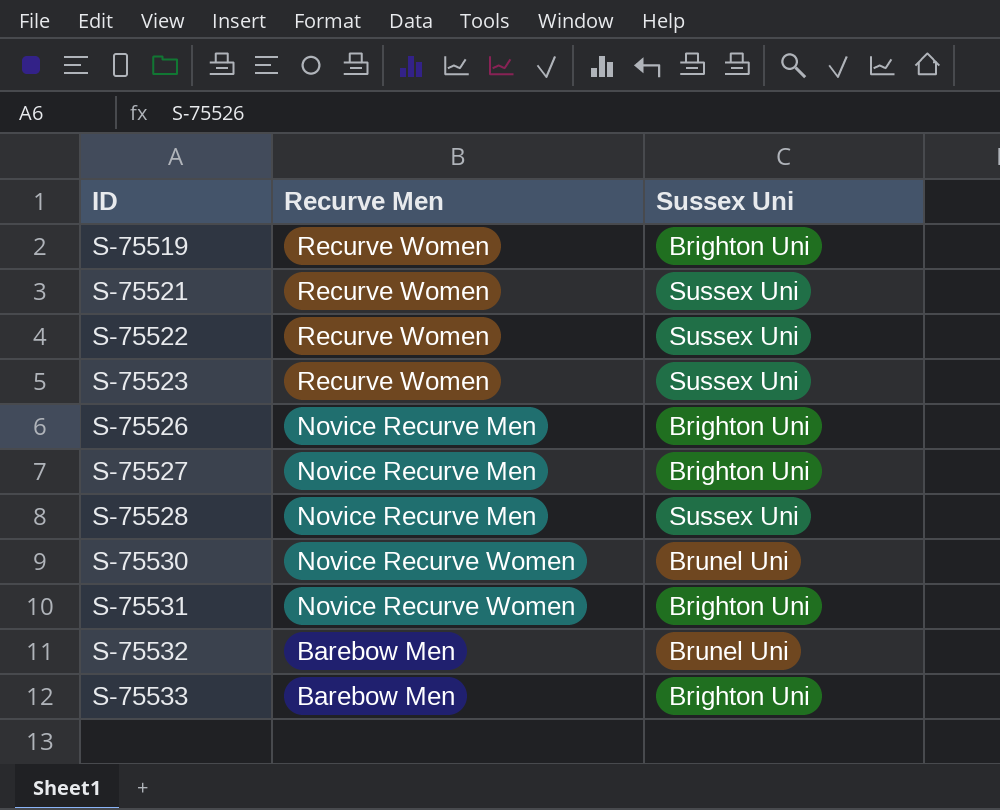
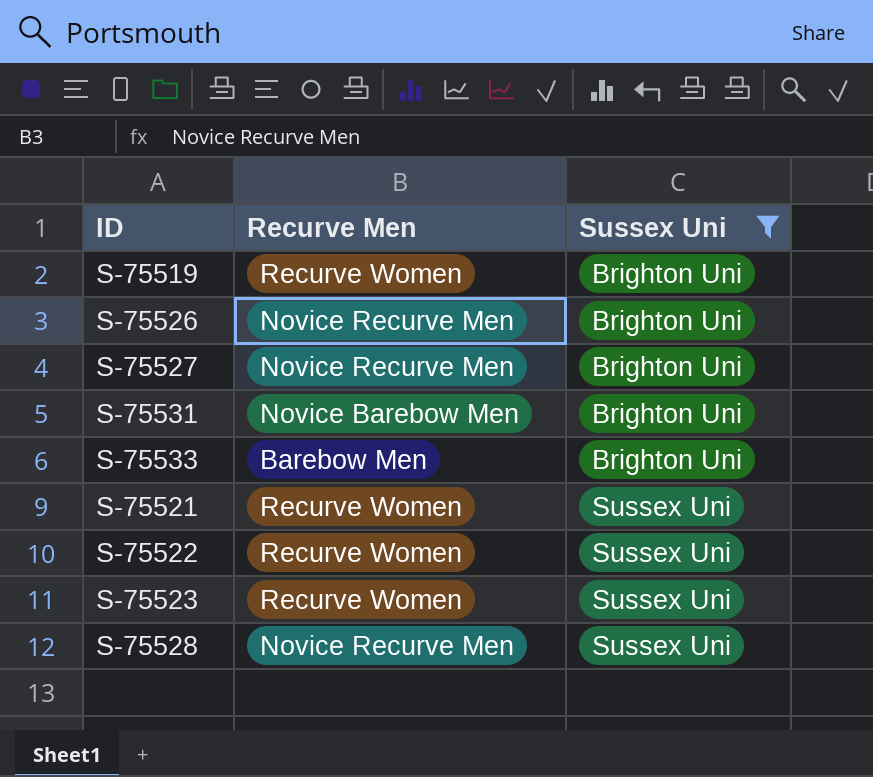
filter: none -> Sussex Uni != Brunel Uni
row order: ID ascending -> Sussex Uni ascending
S-75531 | Recurve Men: Novice Recurve Women -> Novice Barebow Men

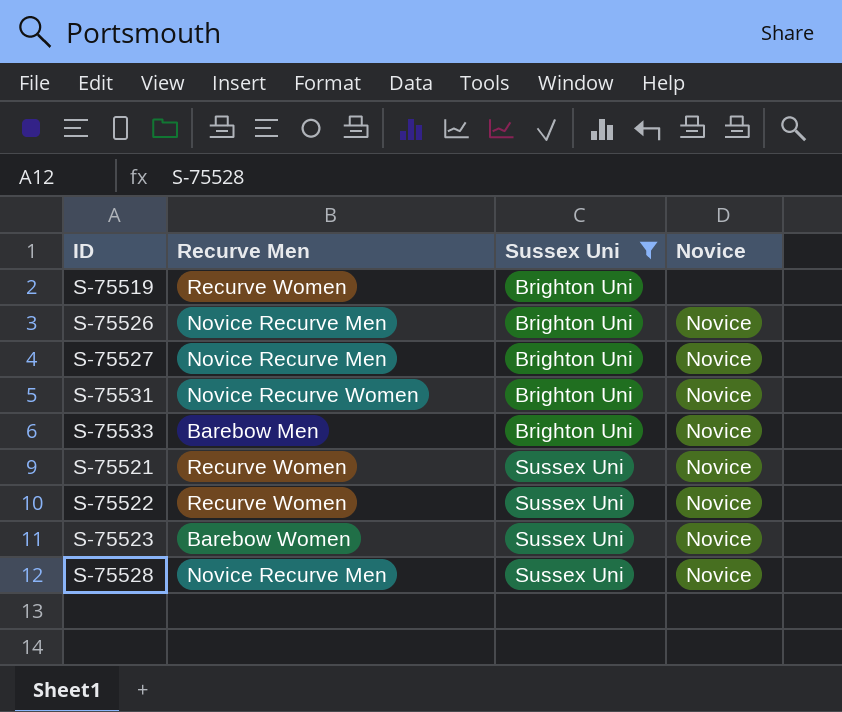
column Novice | position: none -> 4
S-75531 | Recurve Men: Novice Barebow Men -> Novice Recurve Women
S-75523 | Recurve Men: Recurve Women -> Barebow Women

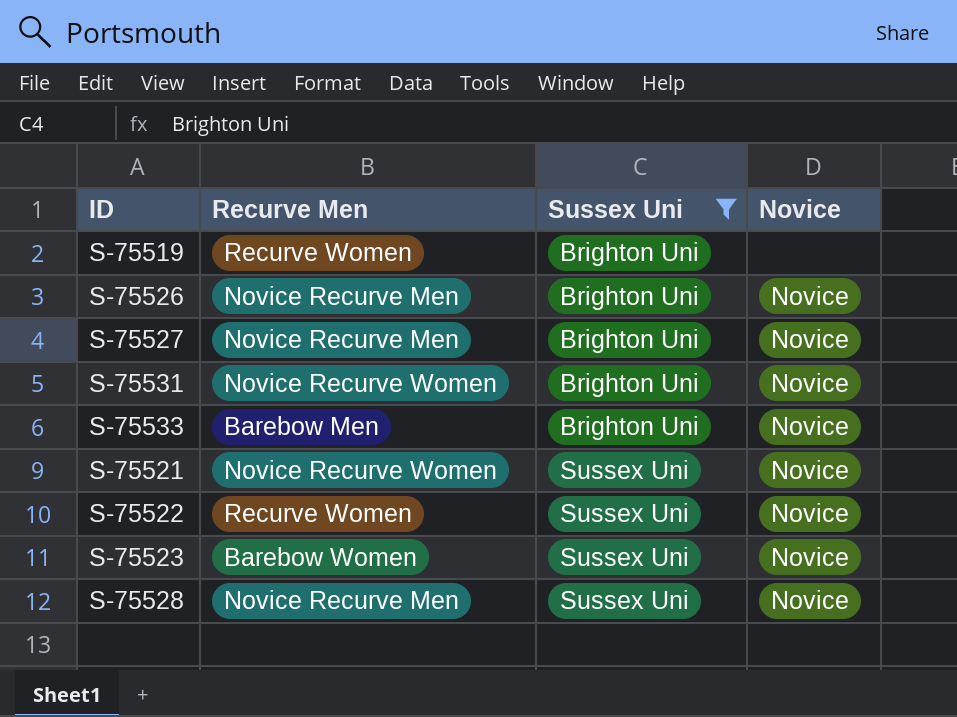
S-75521 | Recurve Men: Recurve Women -> Novice Recurve Women

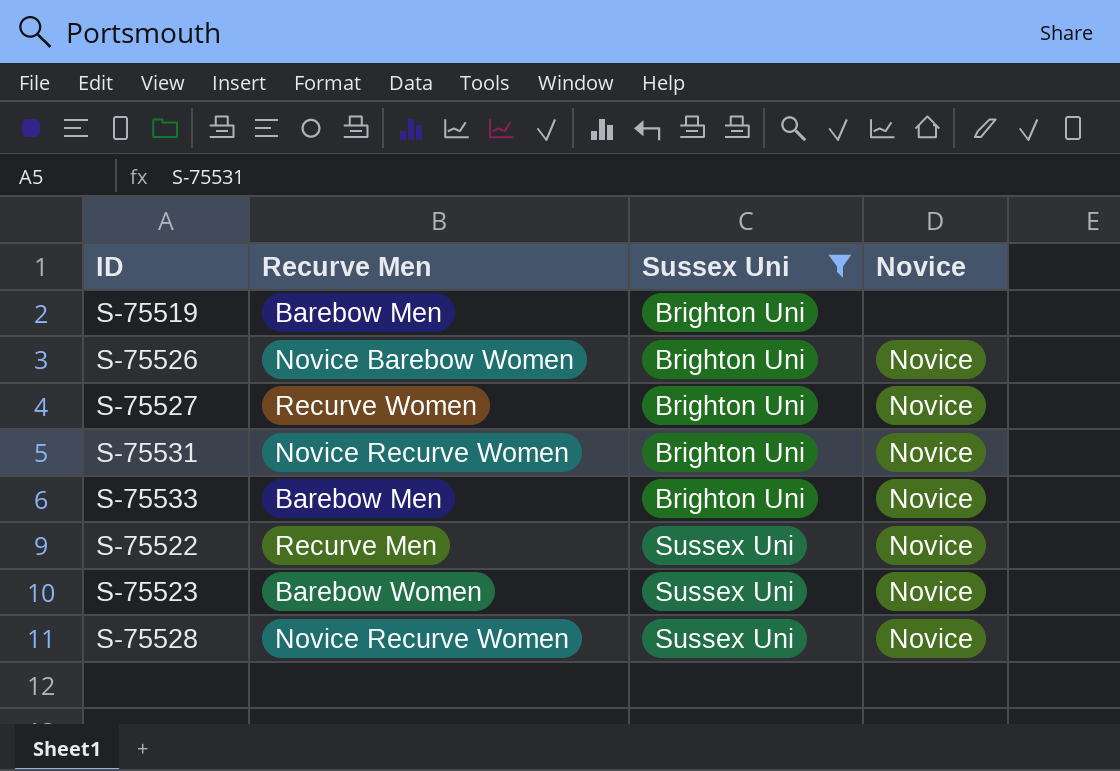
row S-75521: Novice Recurve Women | Sussex Uni | Novice -> none
S-75519 | Recurve Men: Recurve Women -> Barebow Men
S-75526 | Recurve Men: Novice Recurve Men -> Novice Barebow Women
S-75527 | Recurve Men: Novice Recurve Men -> Recurve Women
S-75522 | Recurve Men: Recurve Women -> Recurve Men
S-75528 | Recurve Men: Novice Recurve Men -> Novice Recurve Women

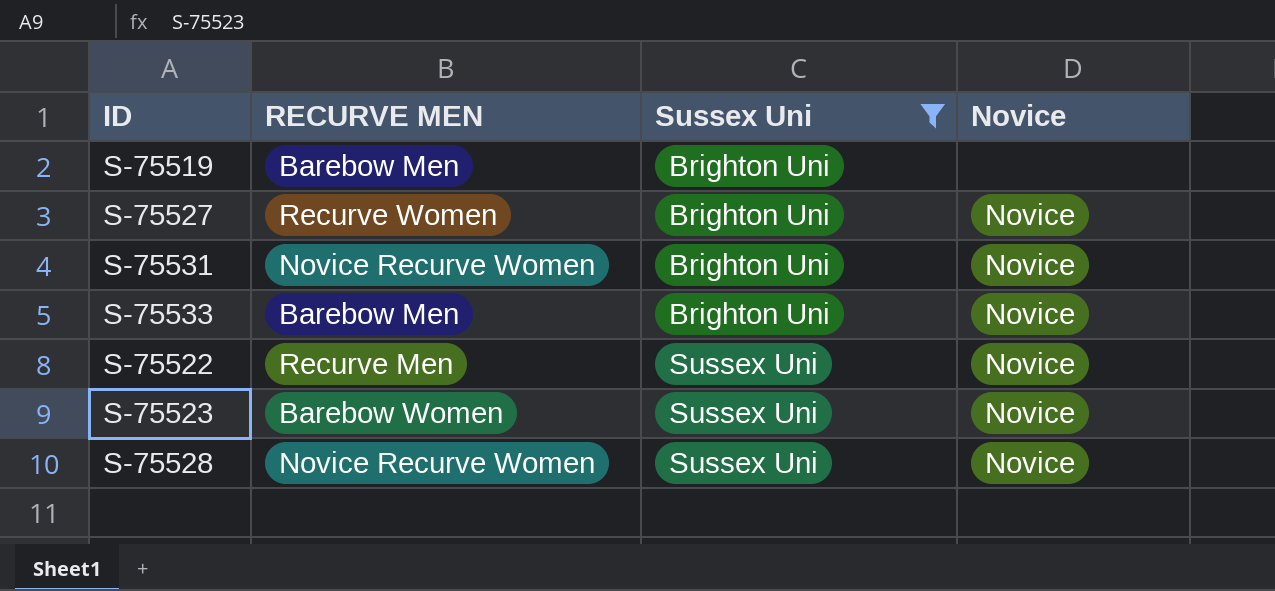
column name: Recurve Men -> RECURVE MEN
row S-75526: Novice Barebow Women | Brighton Uni | Novice -> none

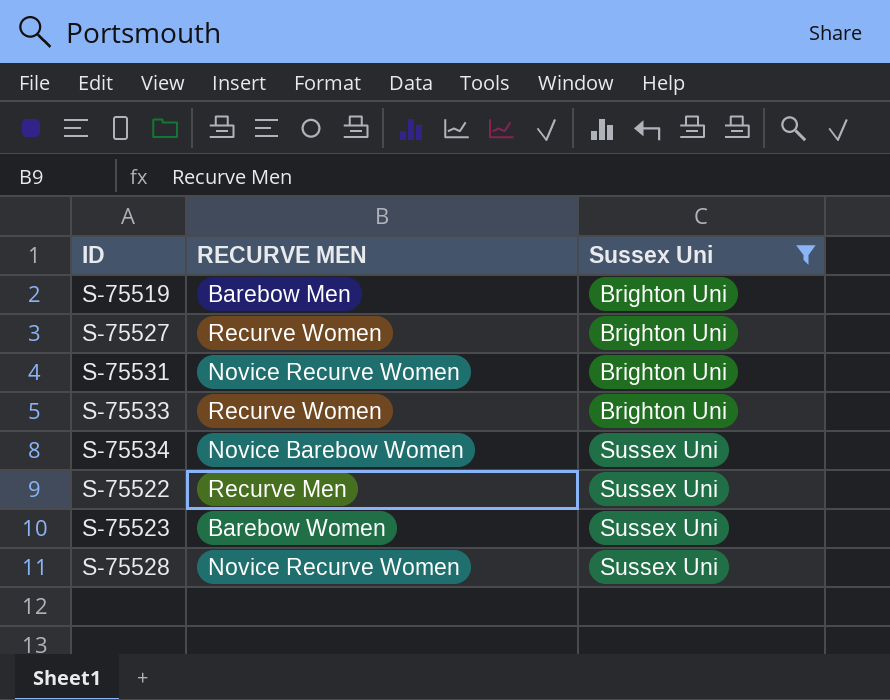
column Novice | position: 4 -> none
S-75533 | RECURVE MEN: Barebow Men -> Recurve Women
row S-75534: none -> Novice Barebow Women | Sussex Uni

